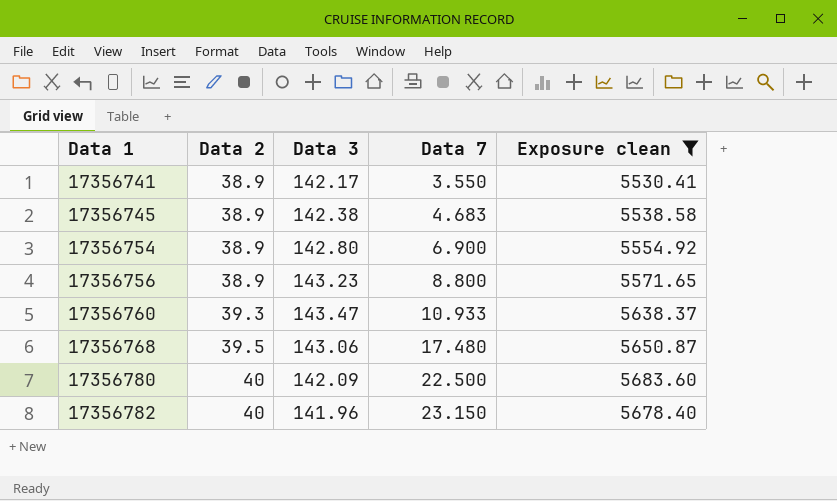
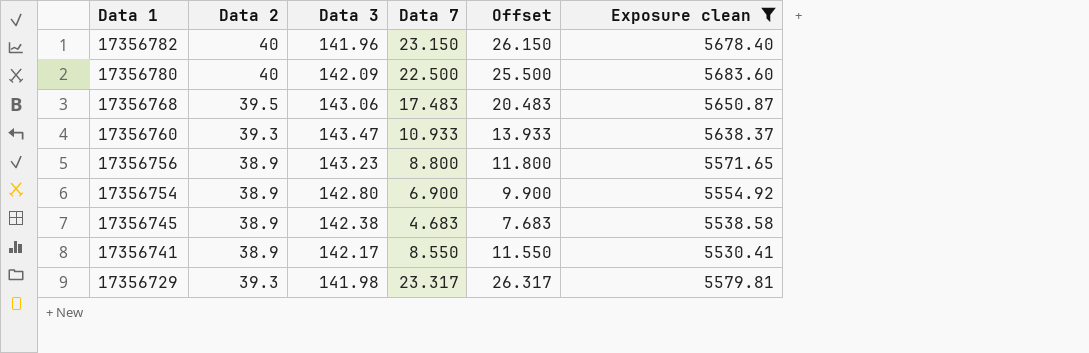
row order: Data 1 ascending -> Data 1 descending
column Offset | formula: none -> [Data 7] + 3
17356768 | Data 7: 17.480 -> 17.483
17356741 | Data 7: 3.550 -> 8.550
row 17356729: none -> 39.3 | 141.98 | 23.317 | 26.317 | 5579.81

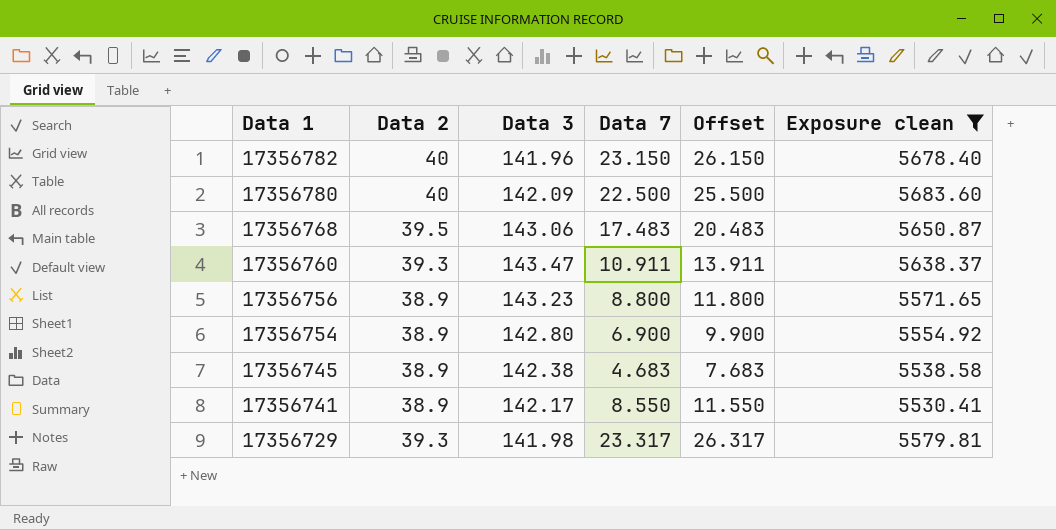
17356760 | Data 7: 10.933 -> 10.911
17356760 | Offset: 13.933 -> 13.911

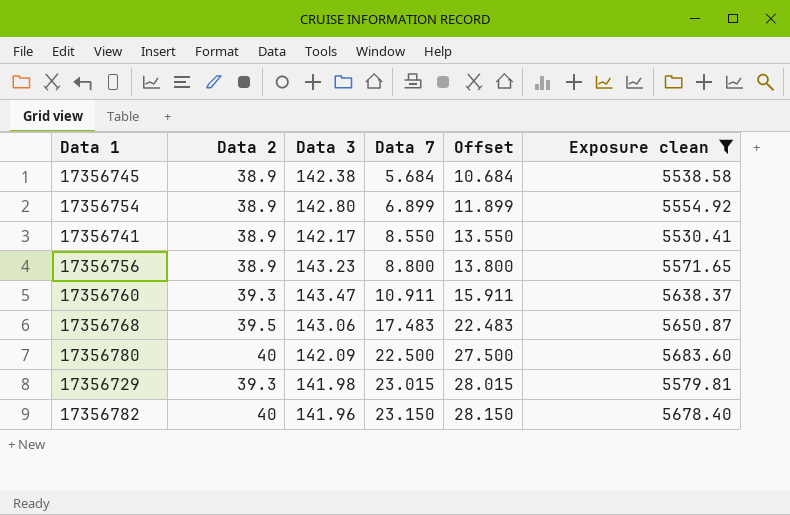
row order: Data 1 descending -> Data 7 ascending
column Offset | formula: [Data 7] + 3 -> [Data 7] + 5
17356745 | Data 7: 4.683 -> 5.684
17356754 | Data 7: 6.900 -> 6.899
17356729 | Data 7: 23.317 -> 23.015

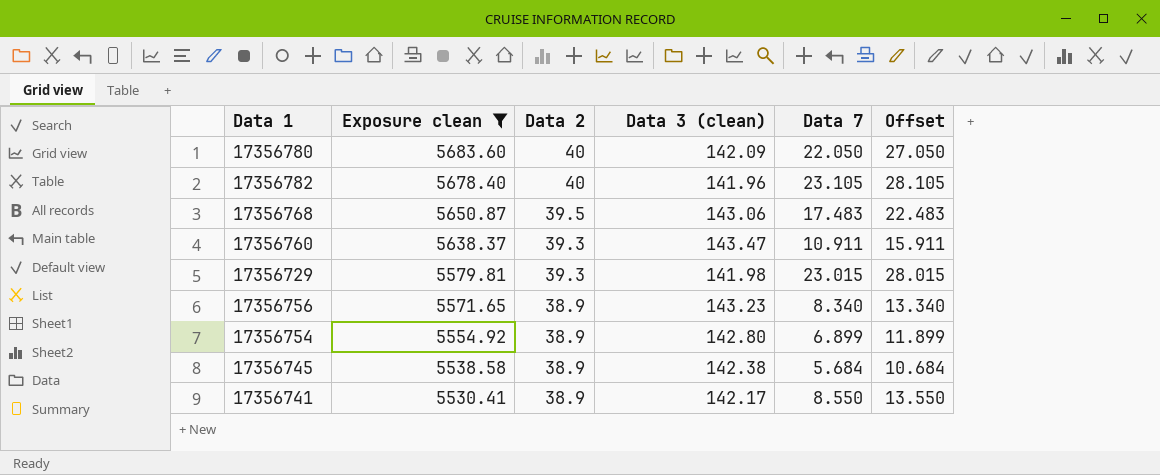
row order: Data 7 ascending -> Exposure clean descending
column Exposure clean | position: 6 -> 2
column name: Data 3 -> Data 3 (clean)
17356780 | Data 7: 22.500 -> 22.050
17356780 | Offset: 27.500 -> 27.050
17356782 | Data 7: 23.150 -> 23.105
17356782 | Offset: 28.150 -> 28.105
17356756 | Data 7: 8.800 -> 8.340
17356756 | Offset: 13.800 -> 13.340

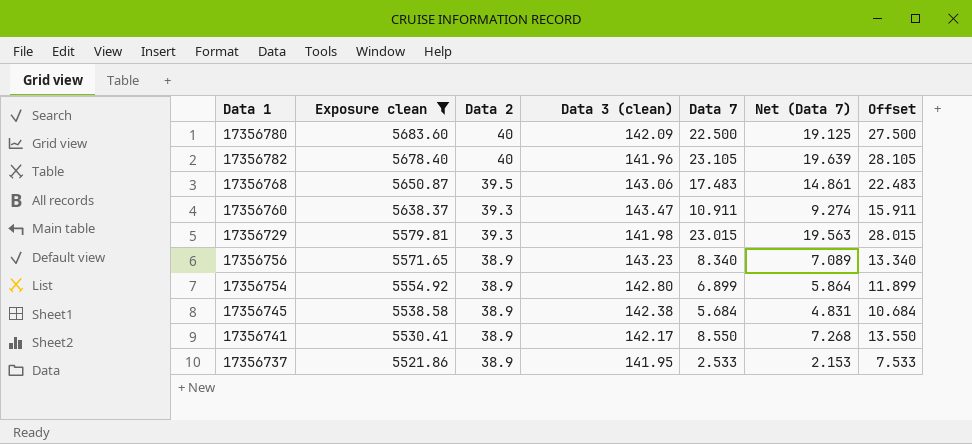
column Net (Data 7) | formula: none -> [Data 7] * 0.85
17356780 | Data 7: 22.050 -> 22.500
17356780 | Offset: 27.050 -> 27.500
row 17356737: none -> 5521.86 | 38.9 | 141.95 | 2.533 | 2.153 | 7.533

